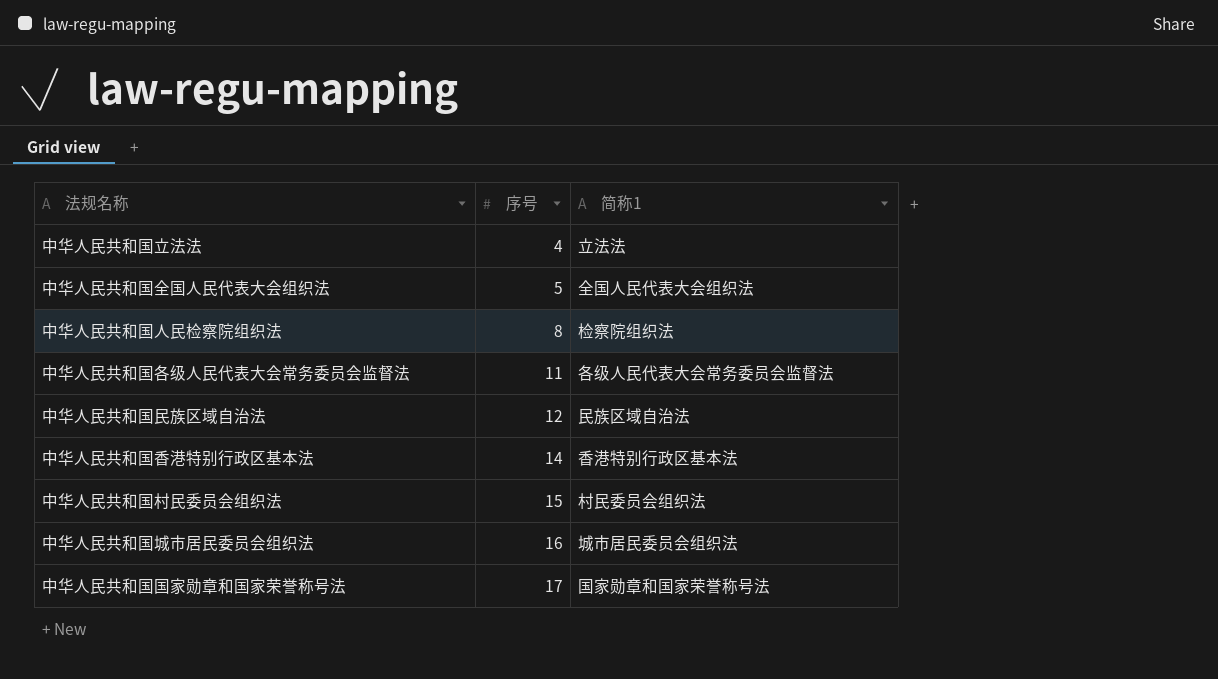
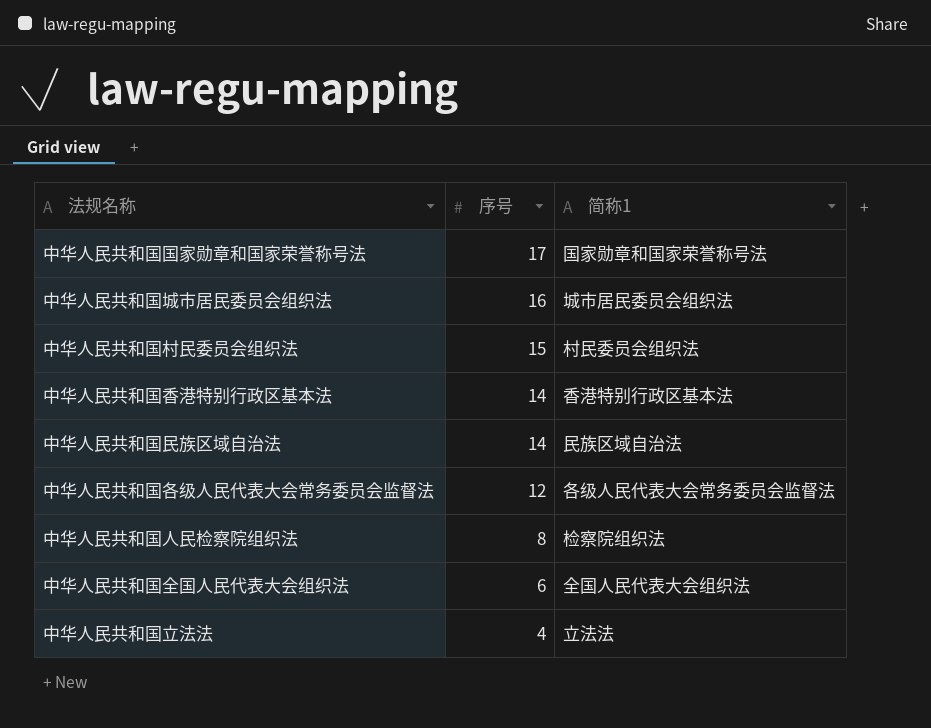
row order: 序号 ascending -> 序号 descending
中华人民共和国民族区域自治法 | 序号: 12 -> 14
中华人民共和国各级人民代表大会常务委员会监督法 | 序号: 11 -> 12
中华人民共和国全国人民代表大会组织法 | 序号: 5 -> 6

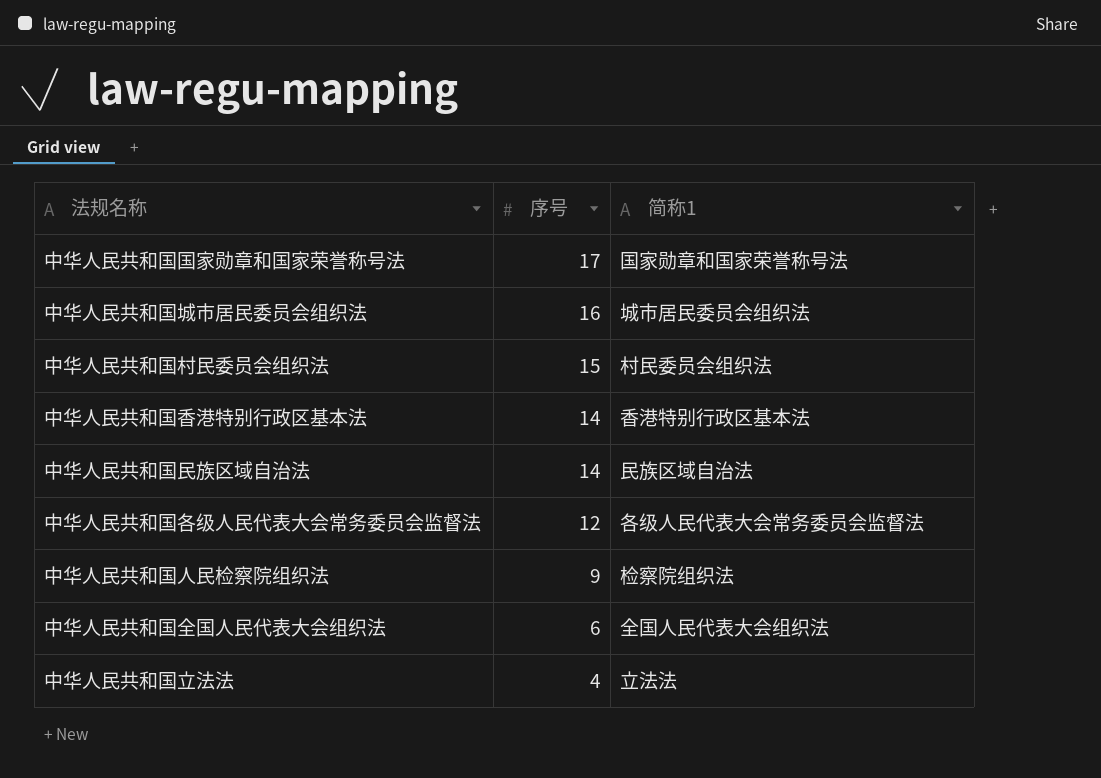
中华人民共和国人民检察院组织法 | 序号: 8 -> 9

